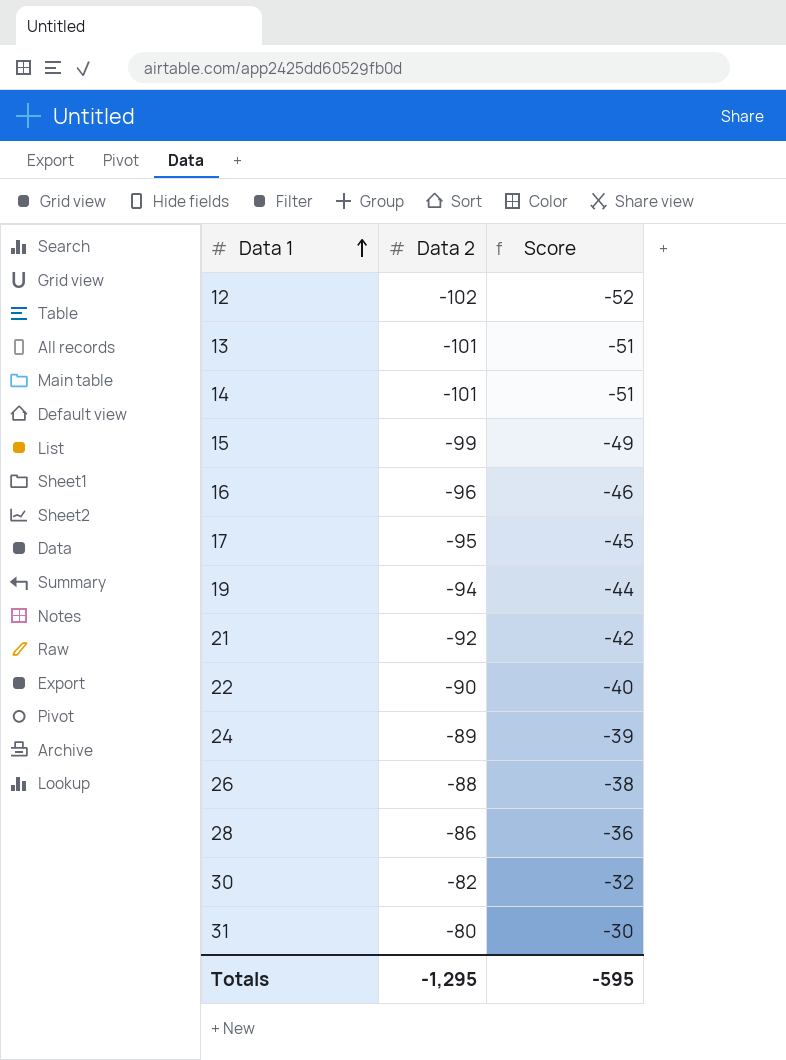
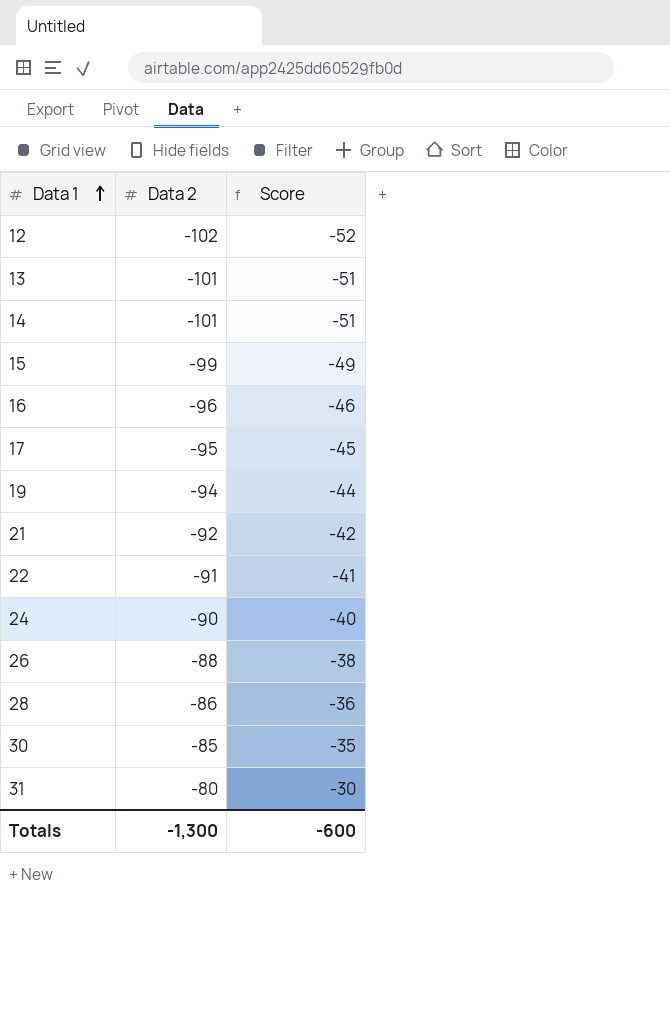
22 | Data 2: -90 -> -91
22 | Score: -40 -> -41
24 | Data 2: -89 -> -90
24 | Score: -39 -> -40
30 | Data 2: -82 -> -85
30 | Score: -32 -> -35
Totals | Data 2: -1,295 -> -1,300
Totals | Score: -595 -> -600

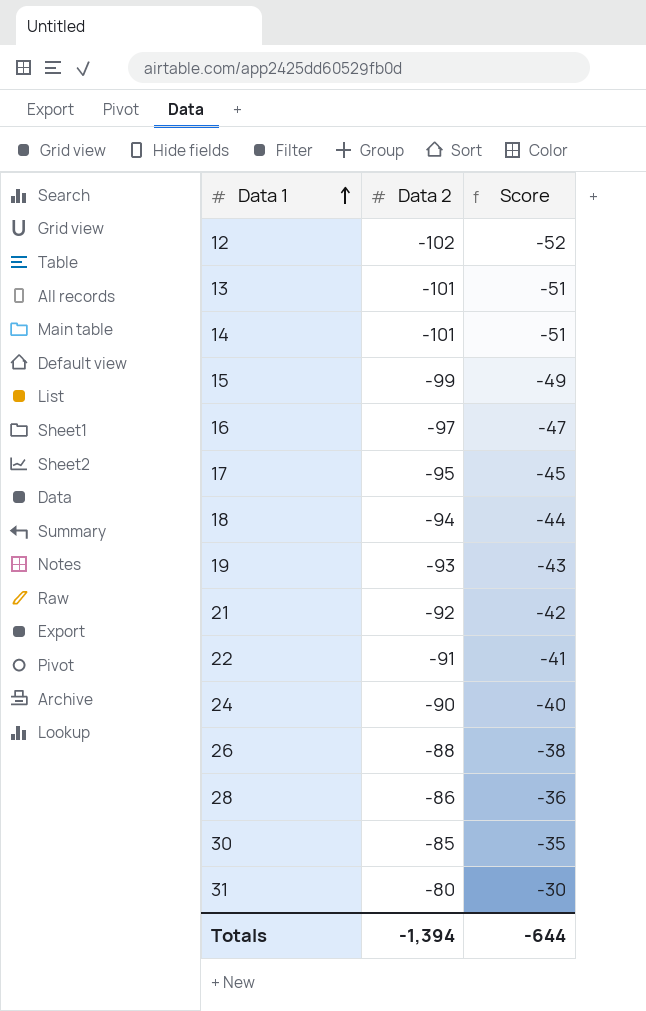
16 | Data 2: -96 -> -97
16 | Score: -46 -> -47
row 18: none -> -94 | -44
19 | Data 2: -94 -> -93
19 | Score: -44 -> -43
Totals | Data 2: -1,300 -> -1,394
Totals | Score: -600 -> -644

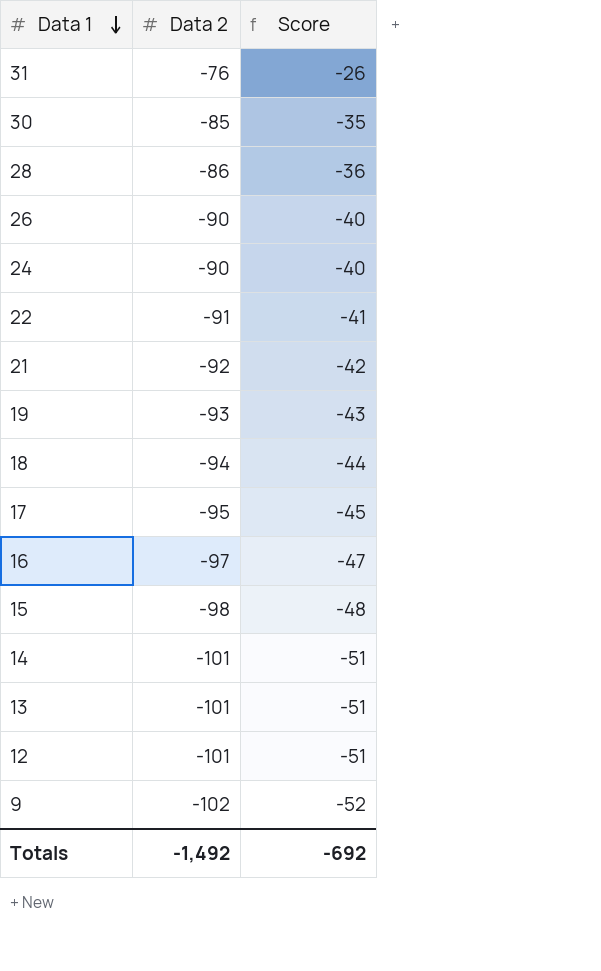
row order: Data 1 ascending -> Data 1 descending
31 | Data 2: -80 -> -76
31 | Score: -30 -> -26
26 | Data 2: -88 -> -90
26 | Score: -38 -> -40
15 | Data 2: -99 -> -98
15 | Score: -49 -> -48
12 | Data 2: -102 -> -101
12 | Score: -52 -> -51
row 9: none -> -102 | -52
Totals | Data 2: -1,394 -> -1,492
Totals | Score: -644 -> -692

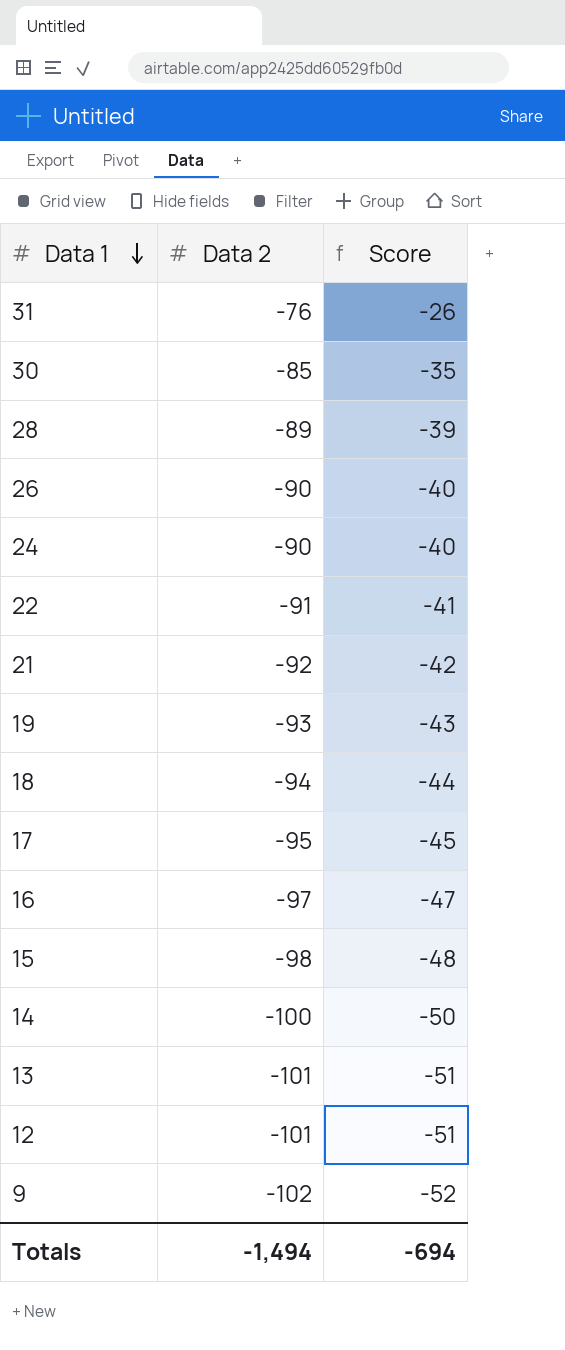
28 | Data 2: -86 -> -89
28 | Score: -36 -> -39
14 | Data 2: -101 -> -100
14 | Score: -51 -> -50
Totals | Data 2: -1,492 -> -1,494
Totals | Score: -692 -> -694

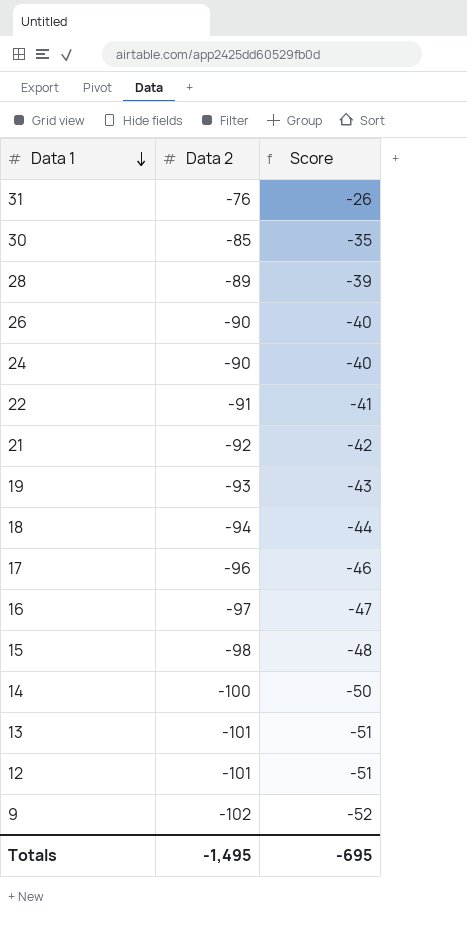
17 | Data 2: -95 -> -96
17 | Score: -45 -> -46
Totals | Data 2: -1,494 -> -1,495
Totals | Score: -694 -> -695

